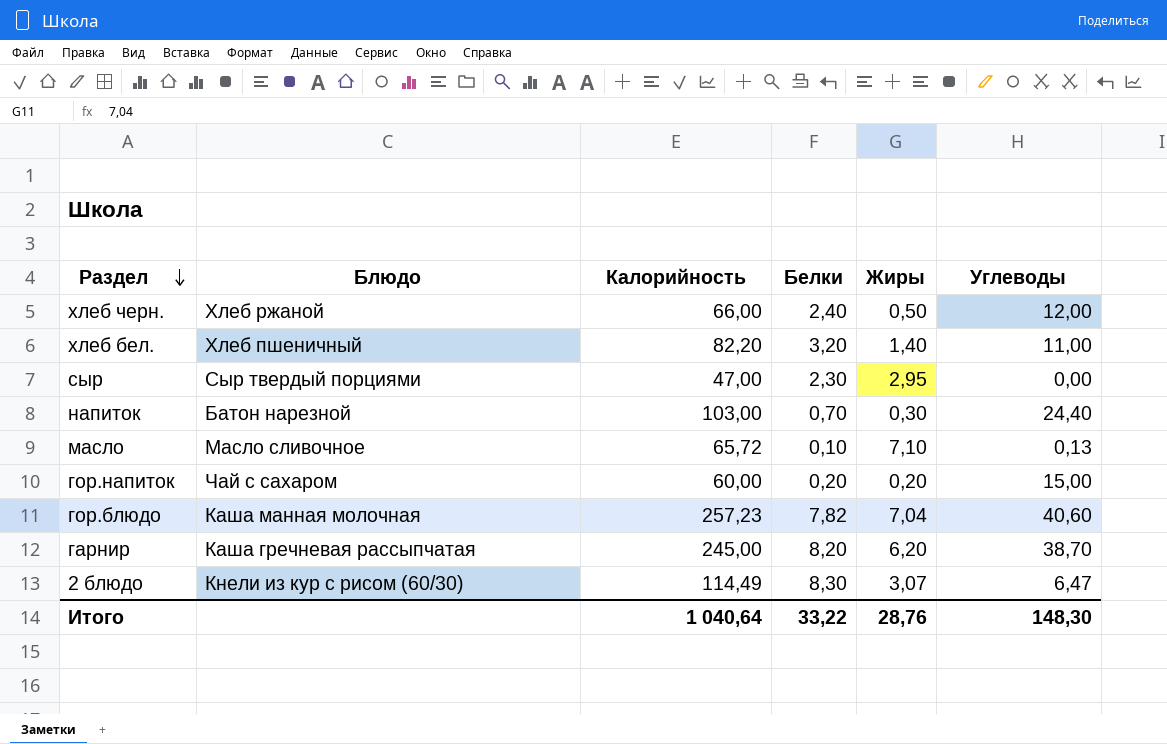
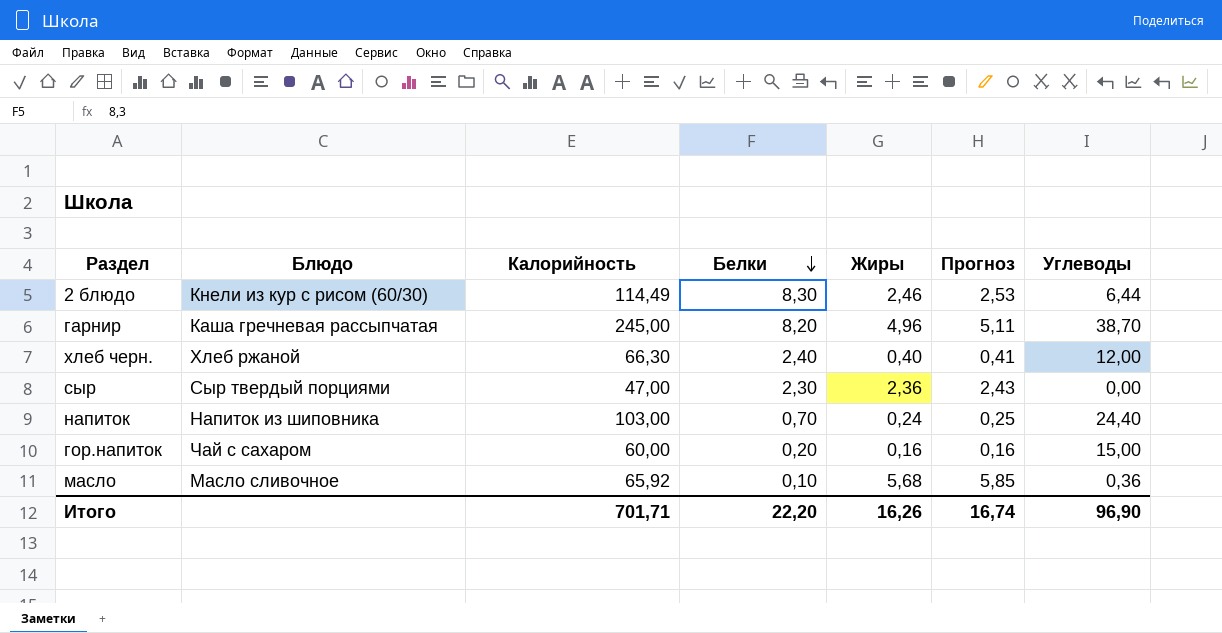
row order: Раздел descending -> Белки descending
column Прогноз | formula: none -> [Жиры] * 1,03
row хлеб бел.: Хлеб пшеничный | 82,20 | 3,20 | 1,40 | 11,00 -> none
row гор.блюдо: Каша манная молочная | 257,23 | 7,82 | 7,04 | 40,60 -> none
2 блюдо | Жиры: 3,07 -> 2,46
2 блюдо | Углеводы: 6,47 -> 6,44
гарнир | Жиры: 6,20 -> 4,96
хлеб черн. | Калорийность: 66,00 -> 66,30
хлеб черн. | Жиры: 0,50 -> 0,40
сыр | Жиры: 2,95 -> 2,36
напиток | Блюдо: Батон нарезной -> Напиток из шиповника
напиток | Жиры: 0,30 -> 0,24
гор.напиток | Жиры: 0,20 -> 0,16
масло | Калорийность: 65,72 -> 65,92
масло | Жиры: 7,10 -> 5,68
масло | Углеводы: 0,13 -> 0,36
Итого | Калорийность: 1 040,64 -> 701,71
Итого | Белки: 33,22 -> 22,20
Итого | Жиры: 28,76 -> 16,26
Итого | Углеводы: 148,30 -> 96,90

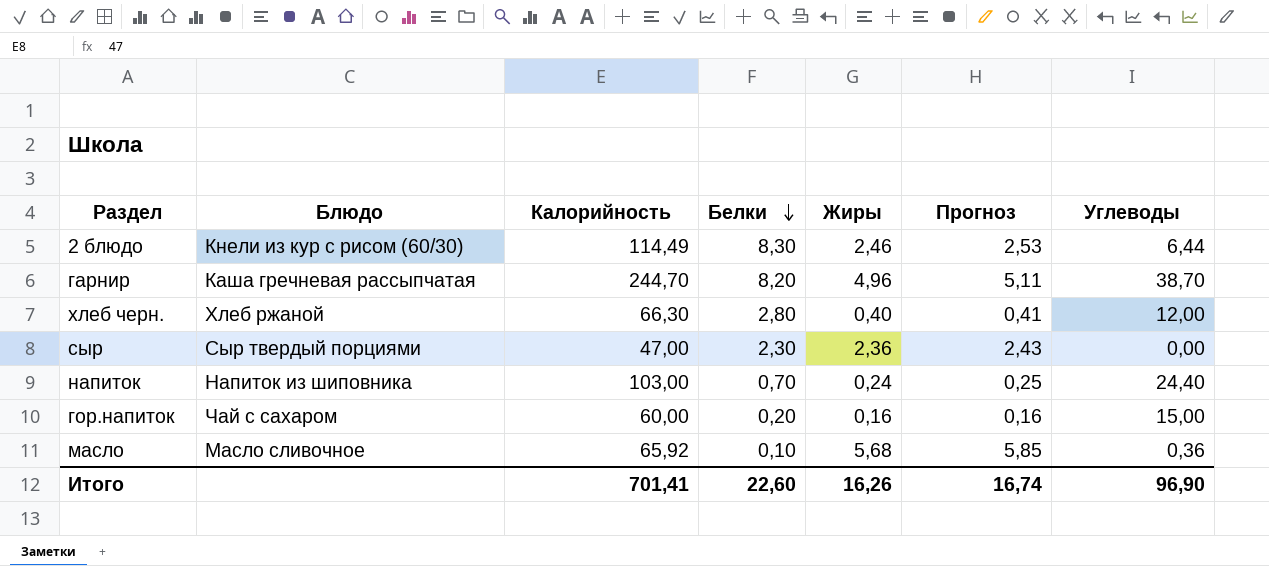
гарнир | Калорийность: 245,00 -> 244,70
хлеб черн. | Белки: 2,40 -> 2,80
Итого | Калорийность: 701,71 -> 701,41
Итого | Белки: 22,20 -> 22,60

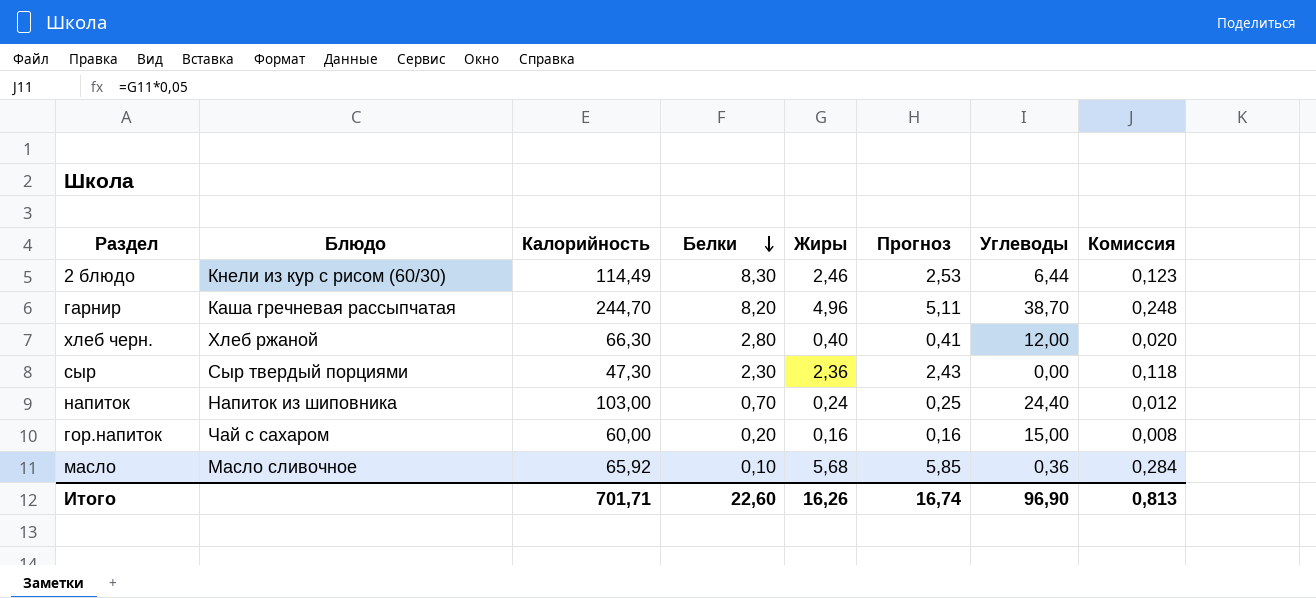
column Комиссия | formula: none -> [Жиры] * 0,05
сыр | Калорийность: 47,00 -> 47,30
Итого | Калорийность: 701,41 -> 701,71

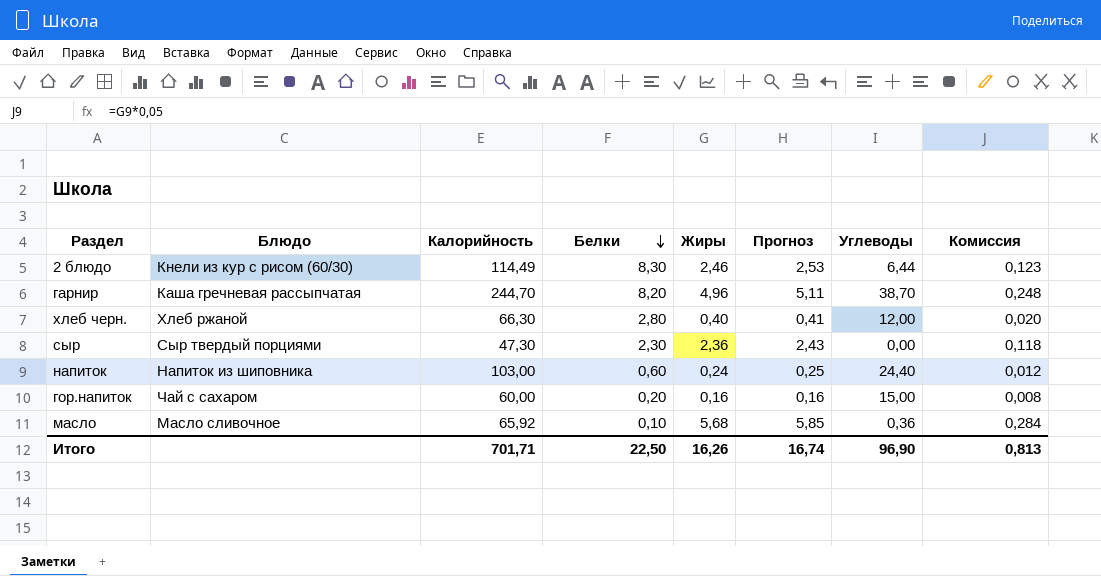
напиток | Белки: 0,70 -> 0,60
Итого | Белки: 22,60 -> 22,50

